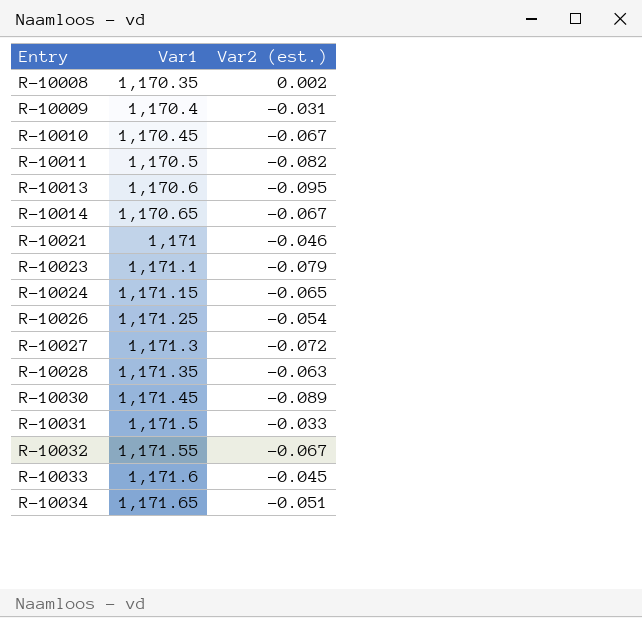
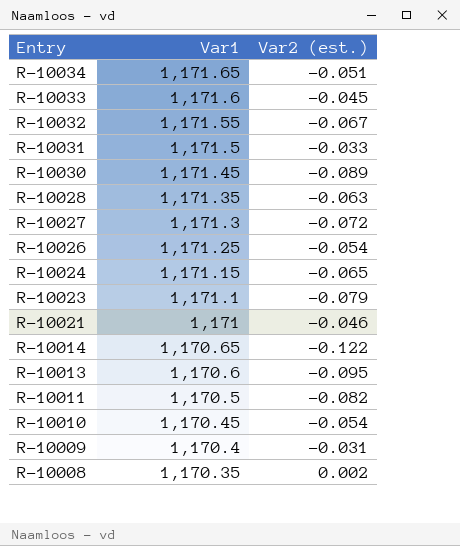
row order: Entry ascending -> Entry descending
R-10014 | Var2 (est.): -0.067 -> -0.122
R-10010 | Var2 (est.): -0.067 -> -0.054

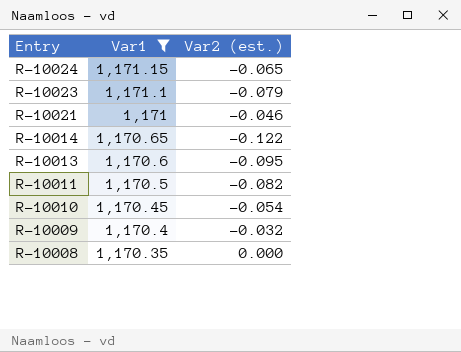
filter: none -> Var1 <= 1,171.15
R-10009 | Var2 (est.): -0.031 -> -0.032
R-10008 | Var2 (est.): 0.002 -> 0.000

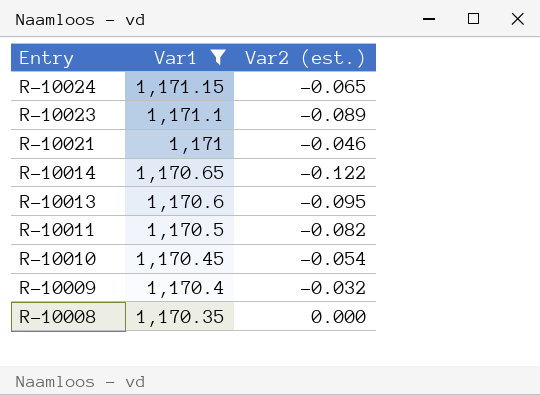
R-10023 | Var2 (est.): -0.079 -> -0.089

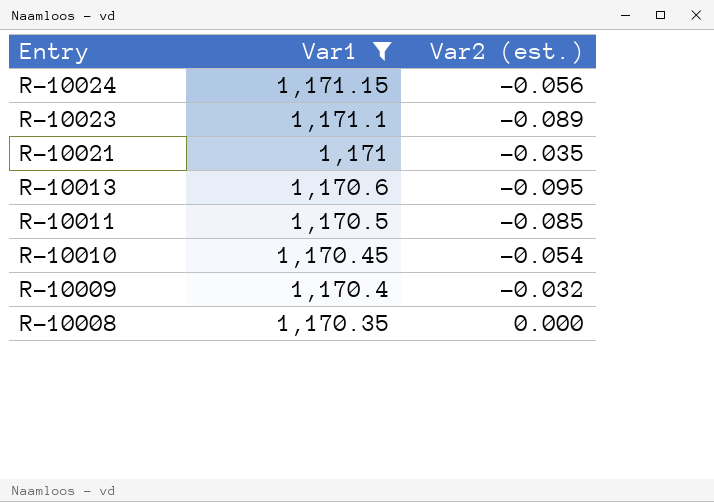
row R-10014: 1,170.65 | -0.122 -> none
R-10024 | Var2 (est.): -0.065 -> -0.056
R-10021 | Var2 (est.): -0.046 -> -0.035
R-10011 | Var2 (est.): -0.082 -> -0.085

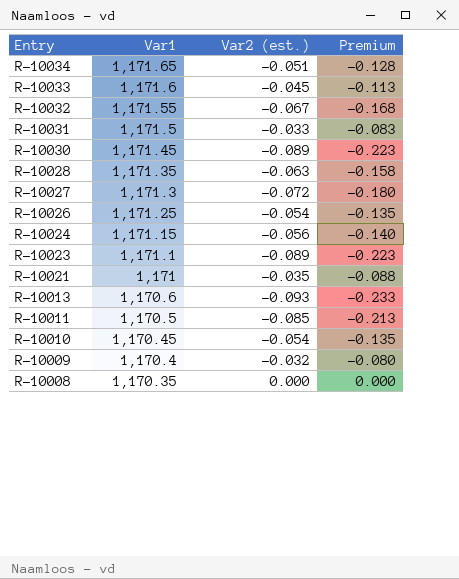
filter: Var1 <= 1,171.15 -> none
column Premium | formula: none -> [Var2 (est.)] * 2.5
R-10013 | Var2 (est.): -0.095 -> -0.093

